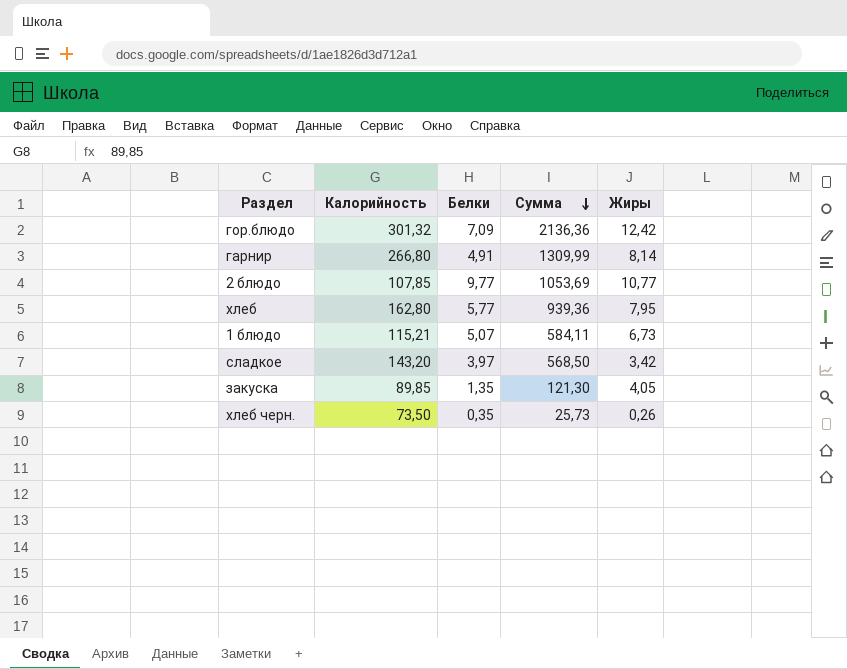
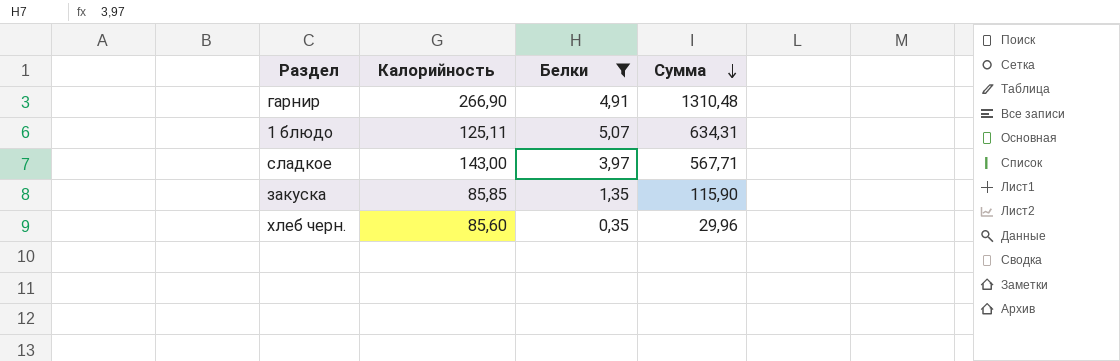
filter: none -> Белки <= 5,07
column Жиры | position: 5 -> none
гарнир | Калорийность: 266,80 -> 266,90
гарнир | Сумма: 1309,99 -> 1310,48
1 блюдо | Калорийность: 115,21 -> 125,11
1 блюдо | Сумма: 584,11 -> 634,31
сладкое | Калорийность: 143,20 -> 143,00
сладкое | Сумма: 568,50 -> 567,71
закуска | Калорийность: 89,85 -> 85,85
закуска | Сумма: 121,30 -> 115,90
хлеб черн. | Калорийность: 73,50 -> 85,60
хлеб черн. | Сумма: 25,73 -> 29,96

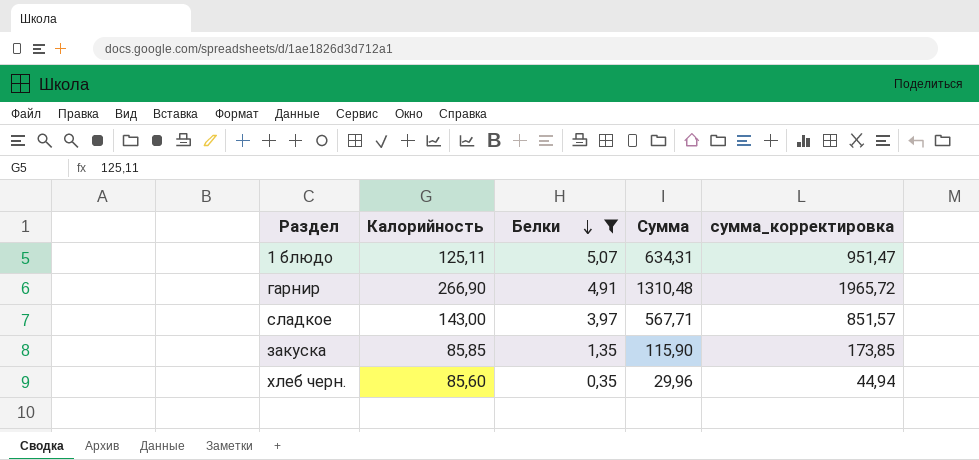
row order: Сумма descending -> Белки descending
column сумма_корректировка | formula: none -> [Сумма] * 1,5

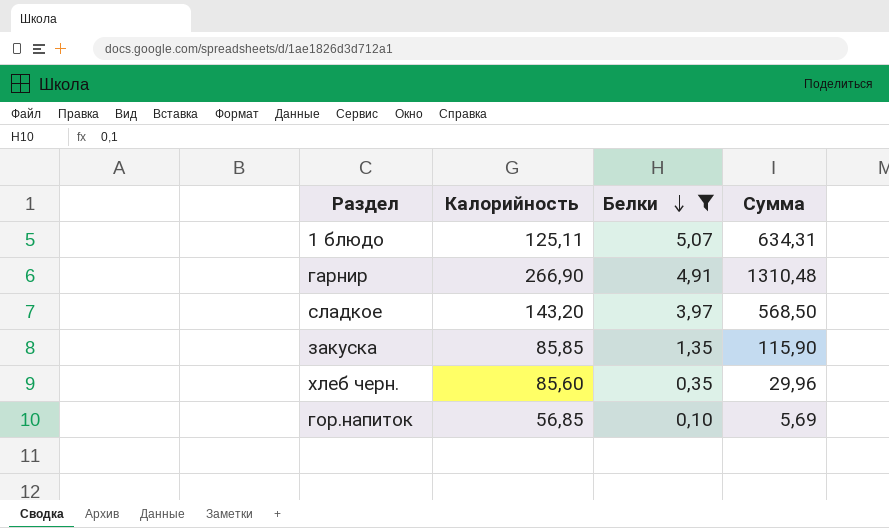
column сумма_корректировка | formula: [Сумма] * 1,5 -> none
сладкое | Калорийность: 143,00 -> 143,20
сладкое | Сумма: 567,71 -> 568,50
row гор.напиток: none -> 56,85 | 0,10 | 5,69

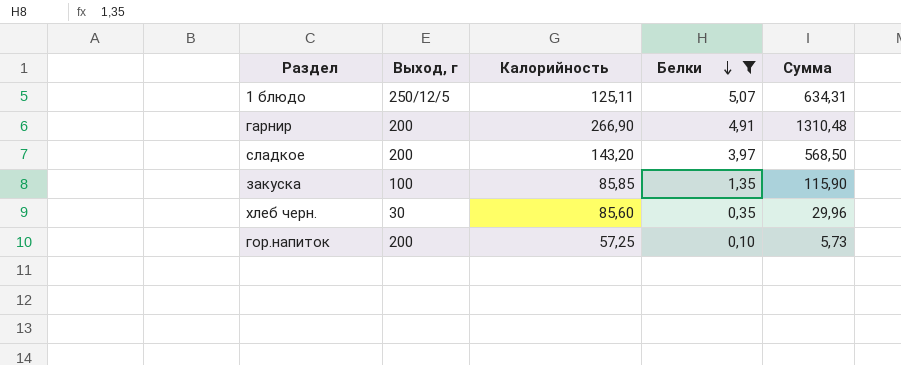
column Выход, г | position: none -> 2
гор.напиток | Калорийность: 56,85 -> 57,25
гор.напиток | Сумма: 5,69 -> 5,73

